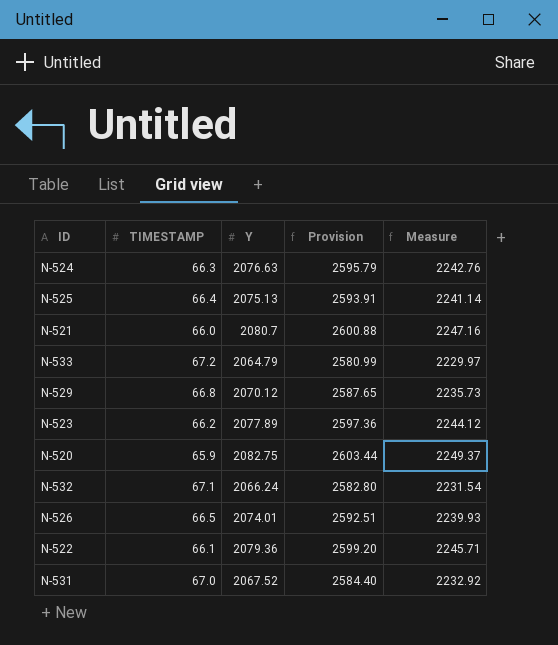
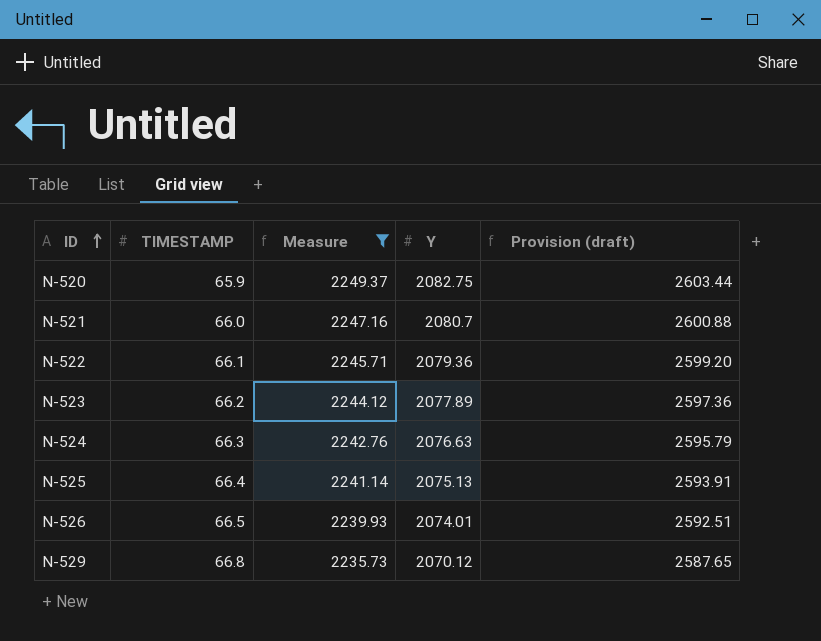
filter: none -> Measure >= 2235.73
row order: none -> ID ascending
column Measure | position: 5 -> 3
column name: Provision -> Provision (draft)

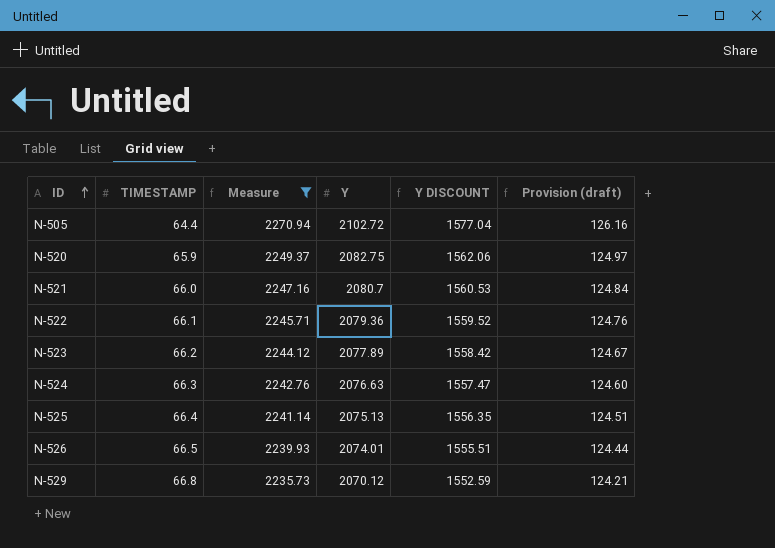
column Y DISCOUNT | formula: none -> [Y] * 0.75
column Provision (draft) | formula: [Y] * 1.25 -> [Y] * 0.06
row N-505: none -> 64.4 | 2270.94 | 2102.72 | 1577.04 | 126.16

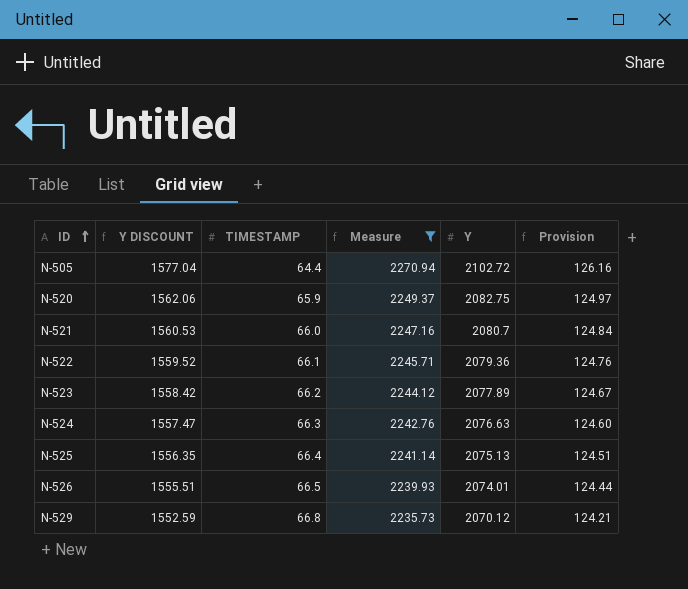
column Y DISCOUNT | position: 5 -> 2
column name: Provision (draft) -> Provision

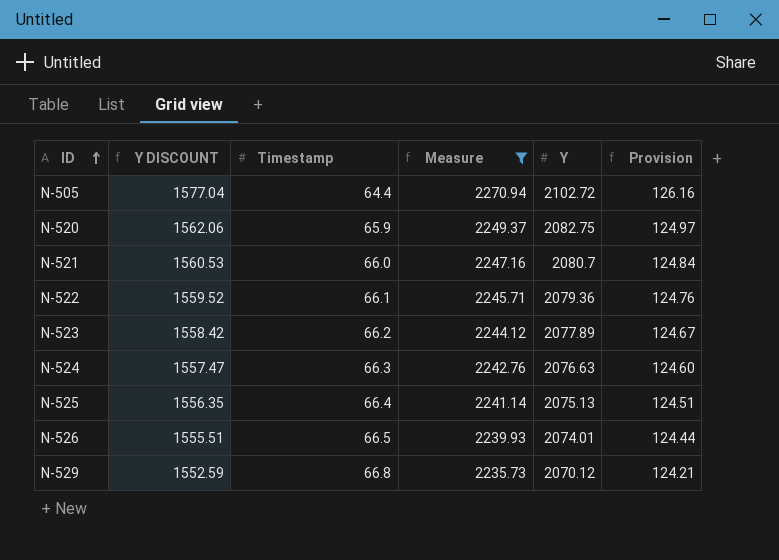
column name: TIMESTAMP -> Timestamp

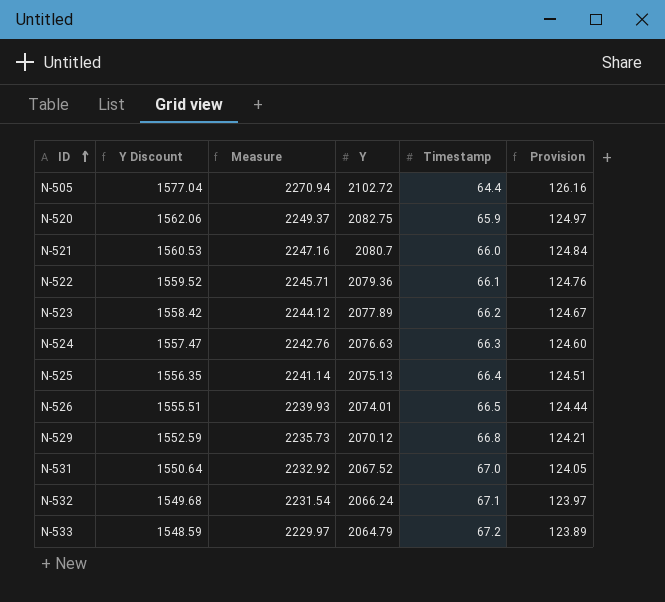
filter: Measure >= 2235.73 -> none
column name: Y DISCOUNT -> Y Discount
column Timestamp | position: 3 -> 5

